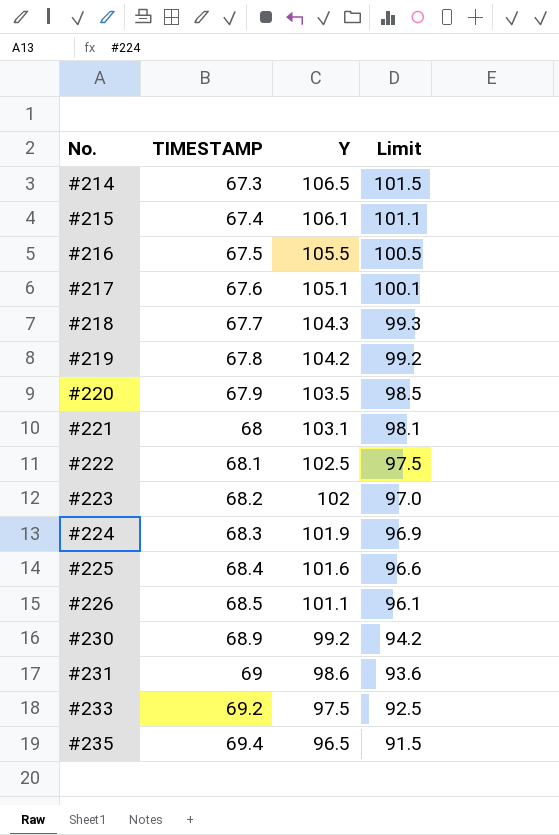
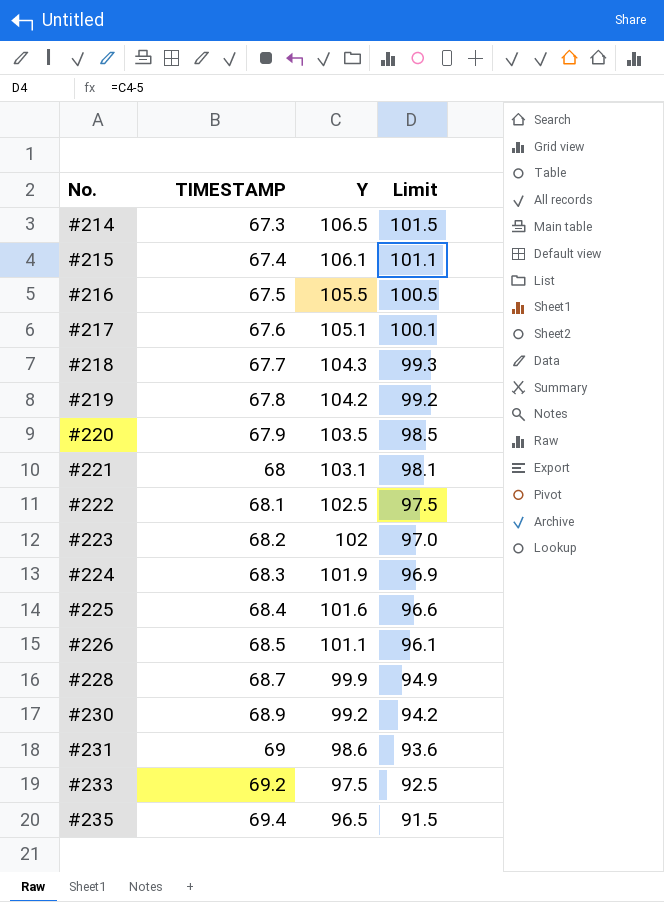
row #228: none -> 68.7 | 99.9 | 94.9

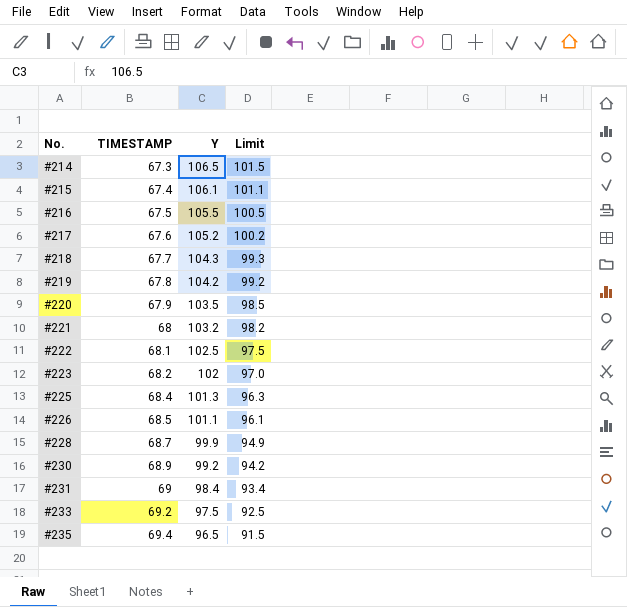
row #224: 68.3 | 101.9 | 96.9 -> none
#217 | Y: 105.1 -> 105.2
#217 | Limit: 100.1 -> 100.2
#221 | Y: 103.1 -> 103.2
#221 | Limit: 98.1 -> 98.2
#225 | Y: 101.6 -> 101.3
#225 | Limit: 96.6 -> 96.3
#231 | Y: 98.6 -> 98.4
#231 | Limit: 93.6 -> 93.4

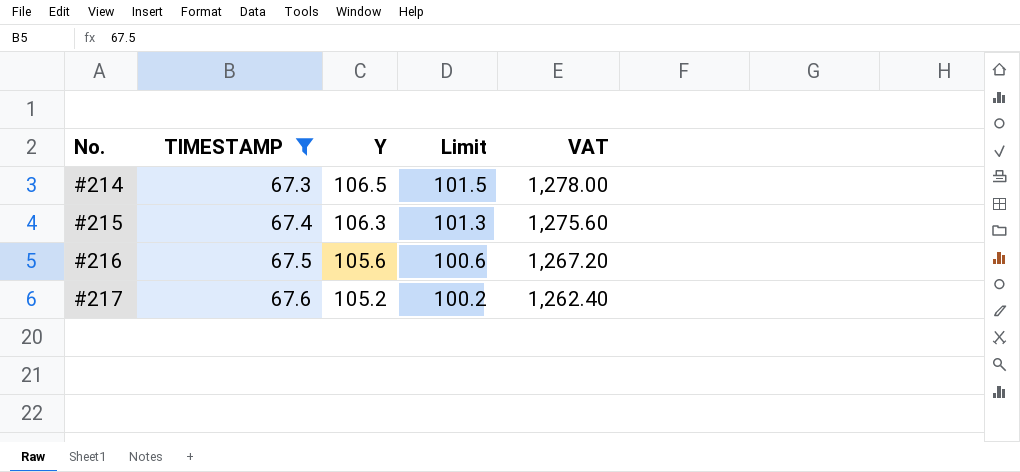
filter: none -> TIMESTAMP <= 67.6
column VAT | formula: none -> [Y] * 12
#215 | Y: 106.1 -> 106.3
#215 | Limit: 101.1 -> 101.3
#216 | Y: 105.5 -> 105.6
#216 | Limit: 100.5 -> 100.6

